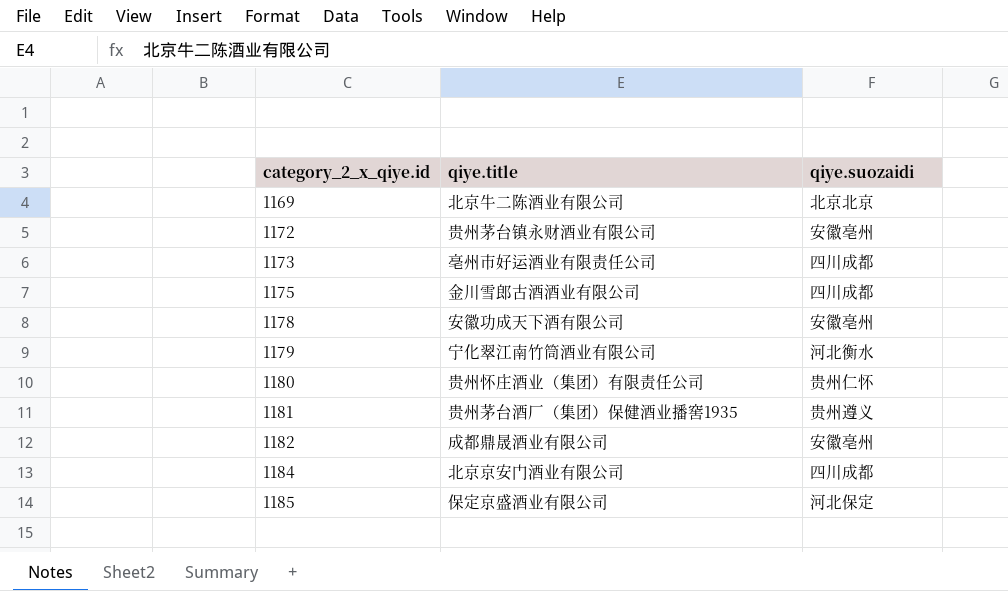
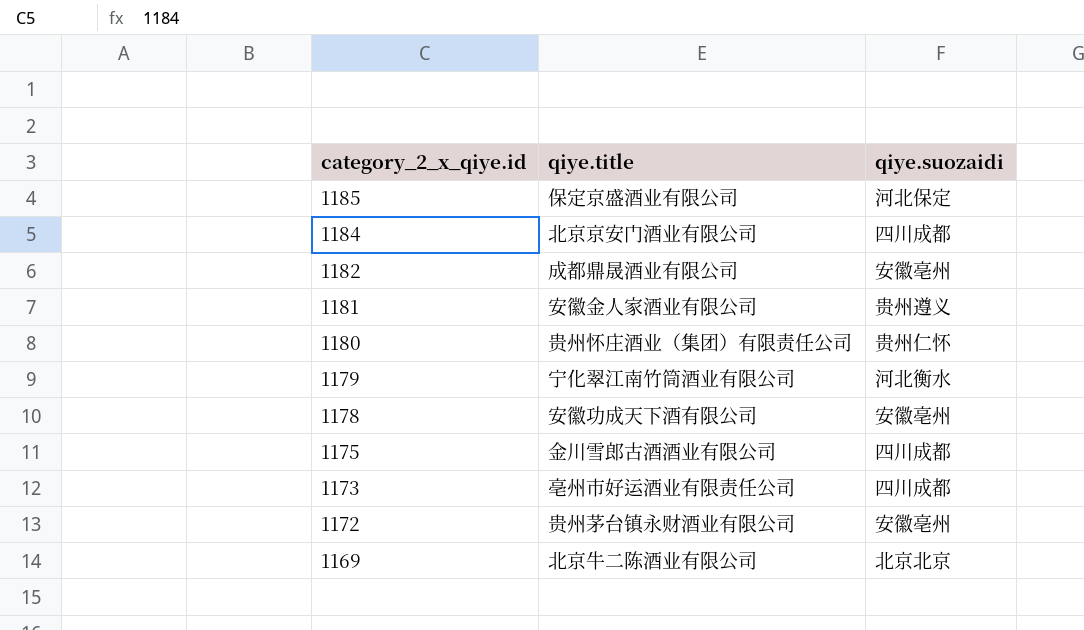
row order: category_2_x_qiye.id ascending -> category_2_x_qiye.id descending
1181 | qiye.title: 贵州茅台酒厂（集团）保健酒业播窖1935 -> 安徽金人家酒业有限公司

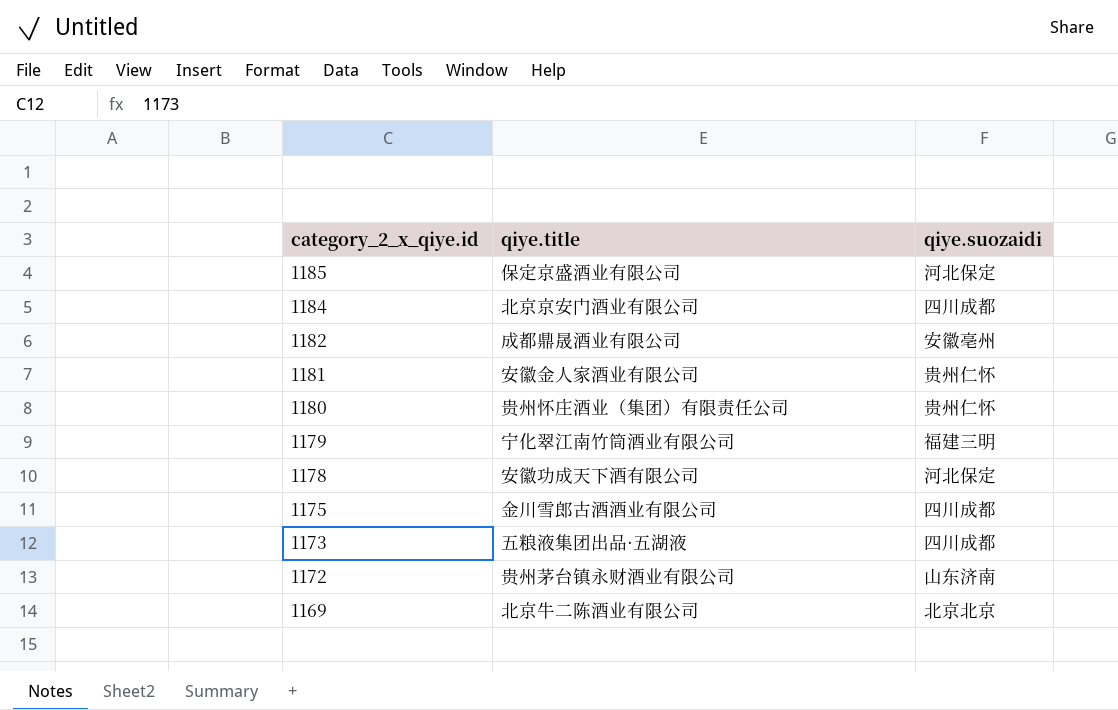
1181 | qiye.suozaidi: 贵州遵义 -> 贵州仁怀
1179 | qiye.suozaidi: 河北衡水 -> 福建三明
1178 | qiye.suozaidi: 安徽亳州 -> 河北保定
1173 | qiye.title: 亳州市好运酒业有限责任公司 -> 五粮液集团出品·五湖液
1172 | qiye.suozaidi: 安徽亳州 -> 山东济南

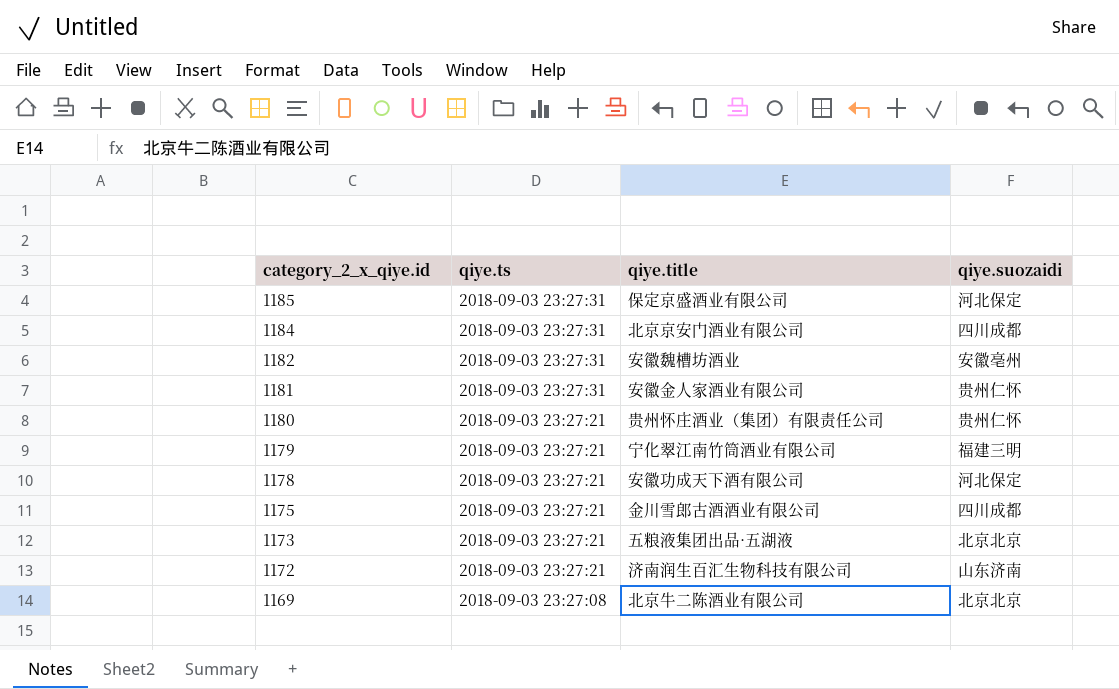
column qiye.ts | position: none -> 2
1182 | qiye.title: 成都鼎晟酒业有限公司 -> 安徽魏槽坊酒业
1173 | qiye.suozaidi: 四川成都 -> 北京北京
1172 | qiye.title: 贵州茅台镇永财酒业有限公司 -> 济南润生百汇生物科技有限公司

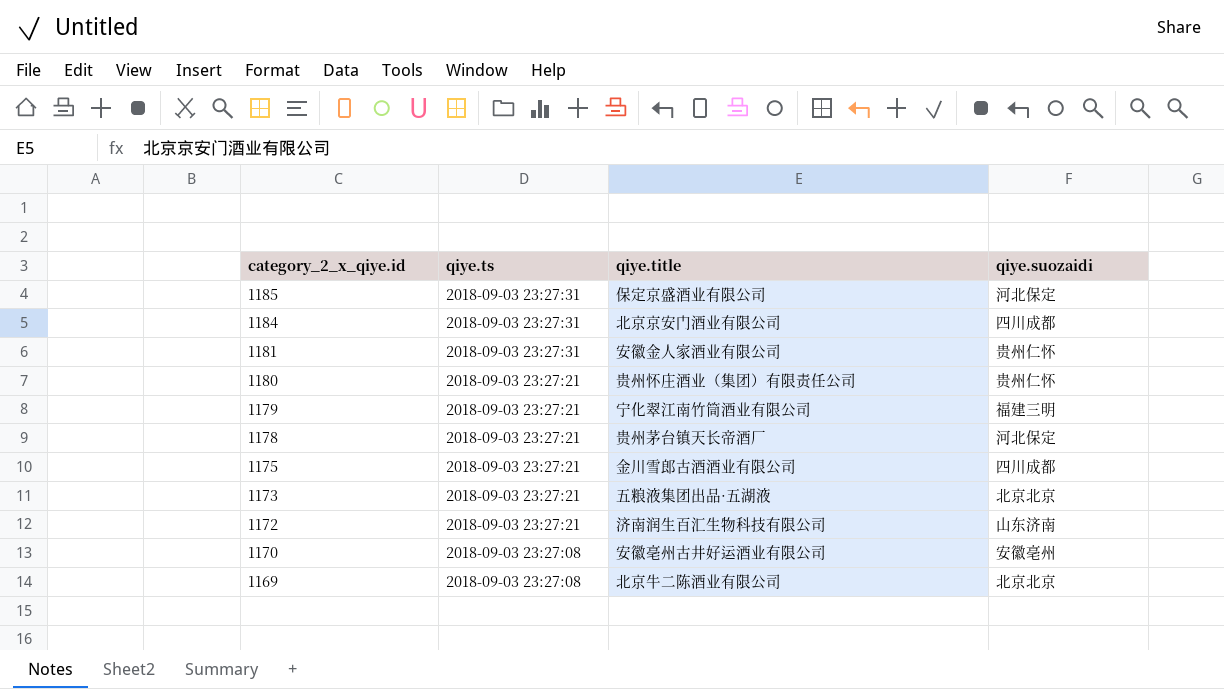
row 1182: 2018-09-03 23:27:31 | 安徽魏槽坊酒业 | 安徽亳州 -> none
1178 | qiye.title: 安徽功成天下酒有限公司 -> 贵州茅台镇天长帝酒厂
row 1170: none -> 2018-09-03 23:27:08 | 安徽亳州古井好运酒业有限公司 | 安徽亳州

